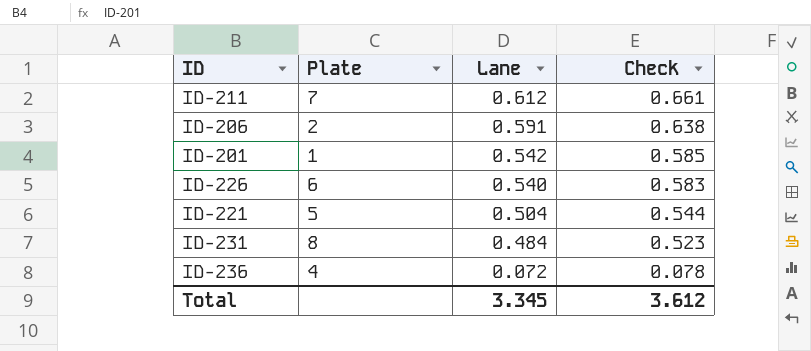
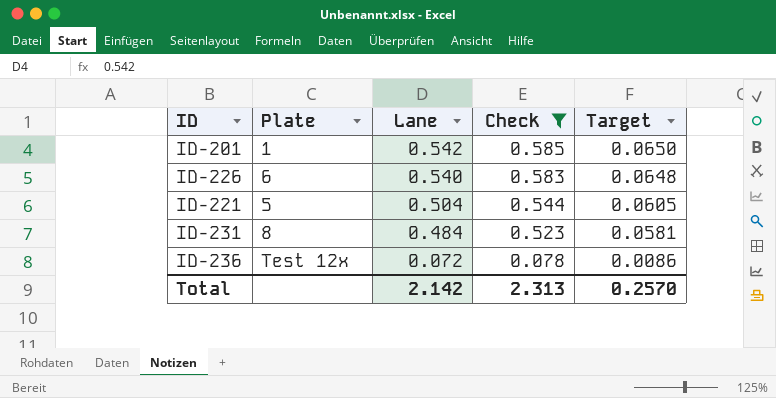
filter: none -> Check <= 0.585
column Target | formula: none -> [Lane] * 0.12
ID-236 | Plate: 4 -> Test 12x
Total | Lane: 3.345 -> 2.142
Total | Check: 3.612 -> 2.313

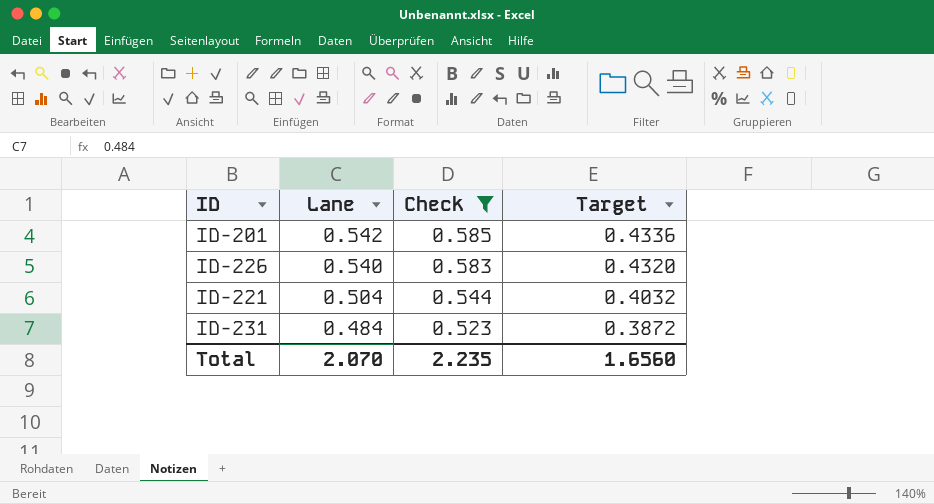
column Plate | position: 2 -> none
column Target | formula: [Lane] * 0.12 -> [Lane] * 0.8
row ID-236: Test 12x | 0.072 | 0.078 | 0.0086 -> none
Total | Lane: 2.142 -> 2.070
Total | Check: 2.313 -> 2.235
Total | Target: 0.2570 -> 1.6560

